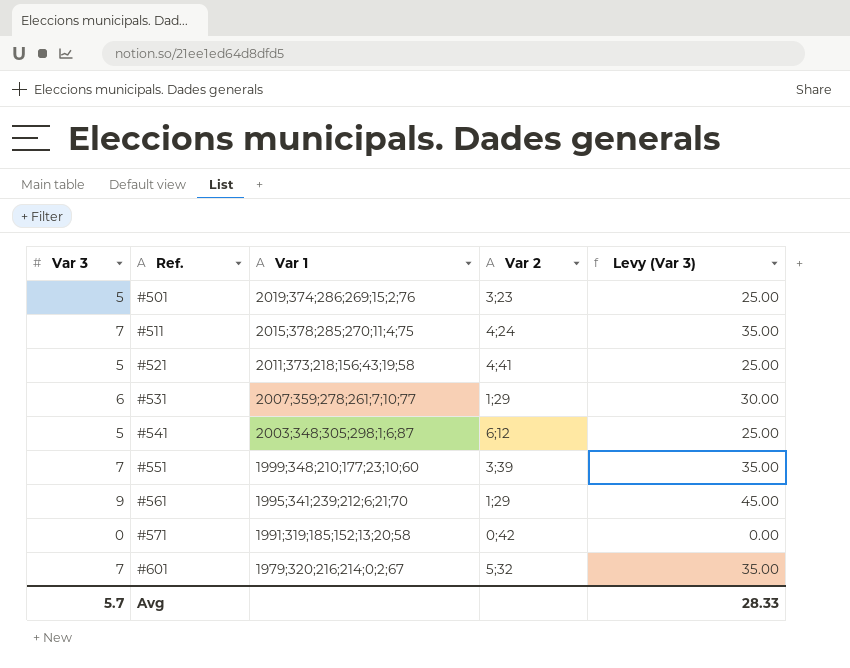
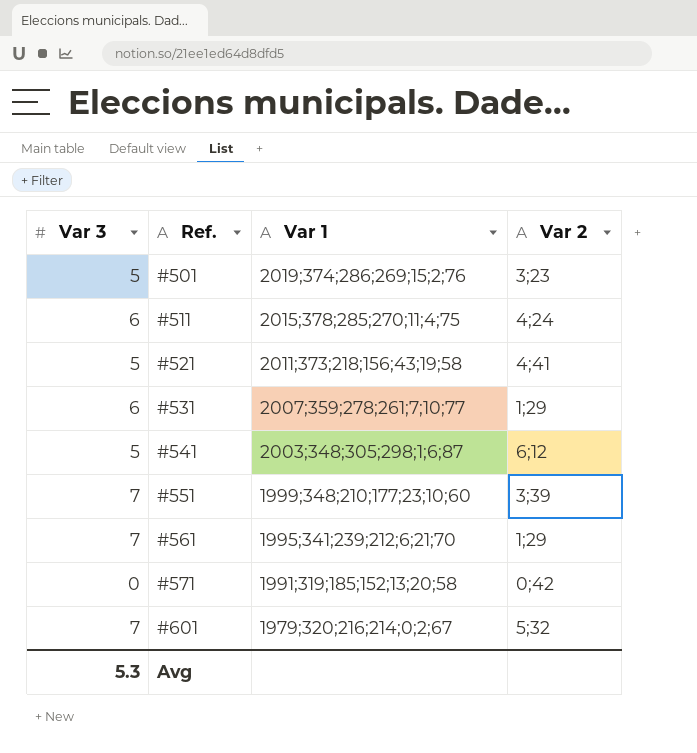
column Levy (Var 3) | formula: [Var 3] * 5 -> none
#511 | Var 3: 7 -> 6
#561 | Var 3: 9 -> 7
Avg | Var 3: 5.7 -> 5.3

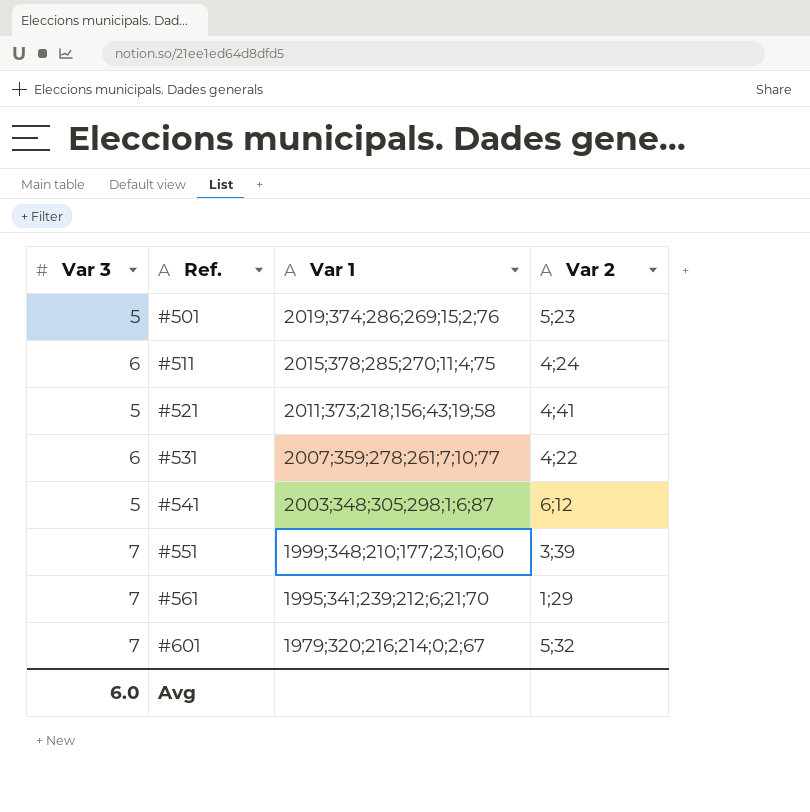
row #571: 0 | 1991;319;185;152;13;20;58 | 0;42 -> none
#501 | Var 2: 3;23 -> 5;23
#531 | Var 2: 1;29 -> 4;22
Avg | Var 3: 5.3 -> 6.0

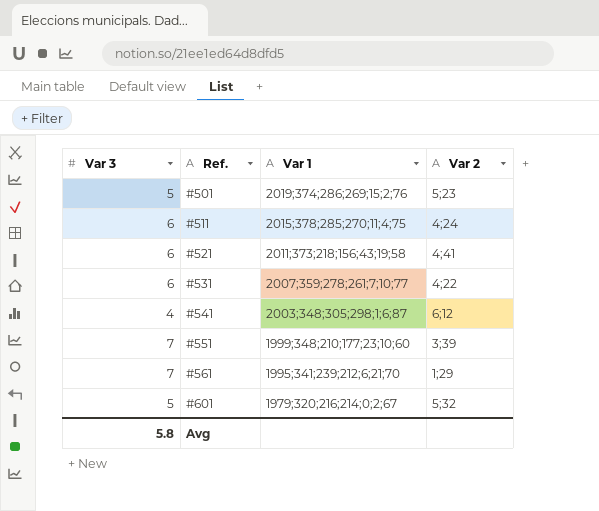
#521 | Var 3: 5 -> 6
#541 | Var 3: 5 -> 4
#601 | Var 3: 7 -> 5
Avg | Var 3: 6.0 -> 5.8

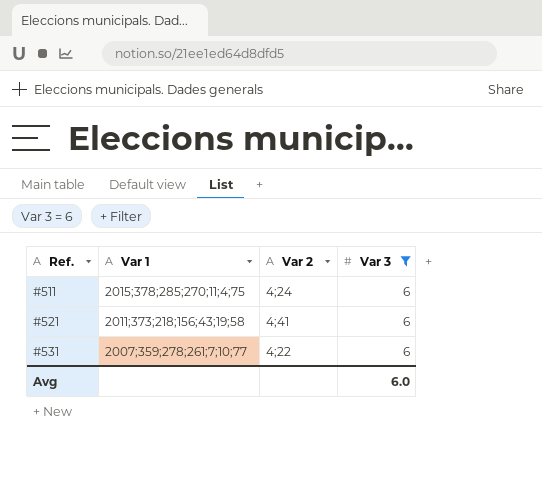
filter: none -> Var 3 = 6
column Var 3 | position: 1 -> 4
Avg | Var 3: 5.8 -> 6.0

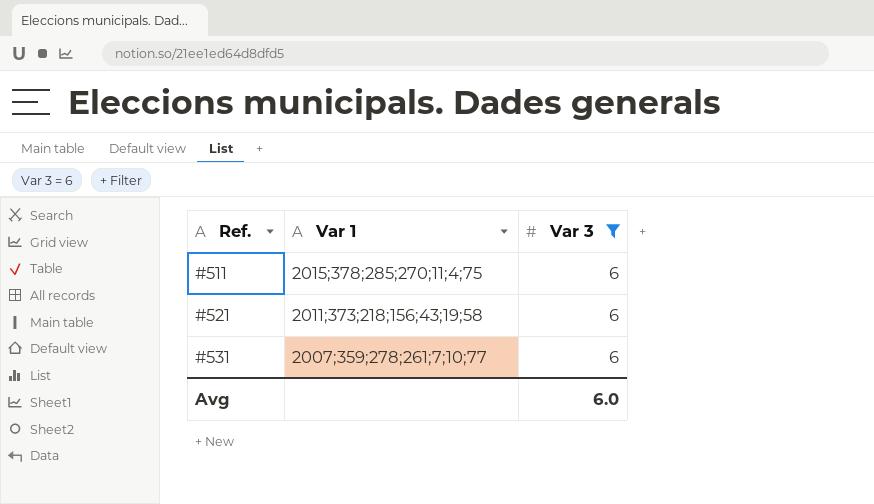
column Var 2 | position: 3 -> none

